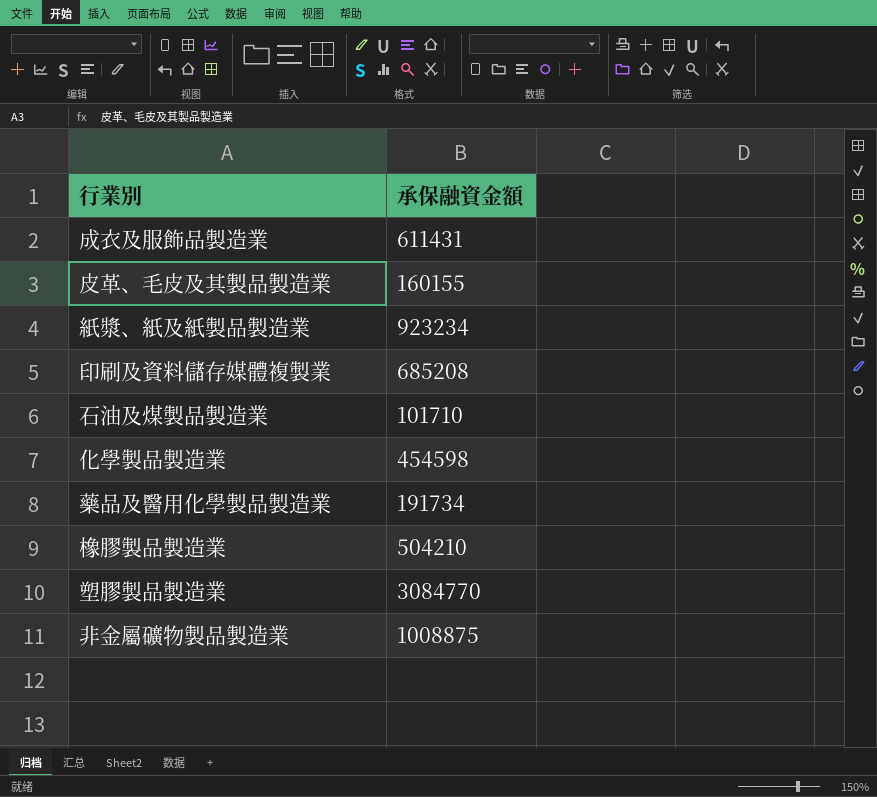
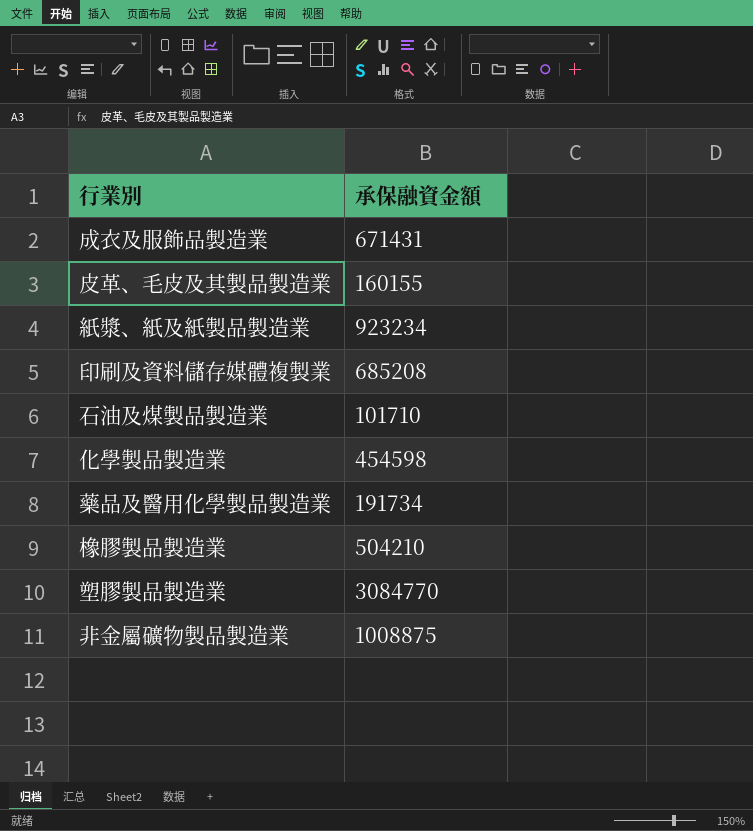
成衣及服飾品製造業 | 承保融資金額: 611431 -> 671431

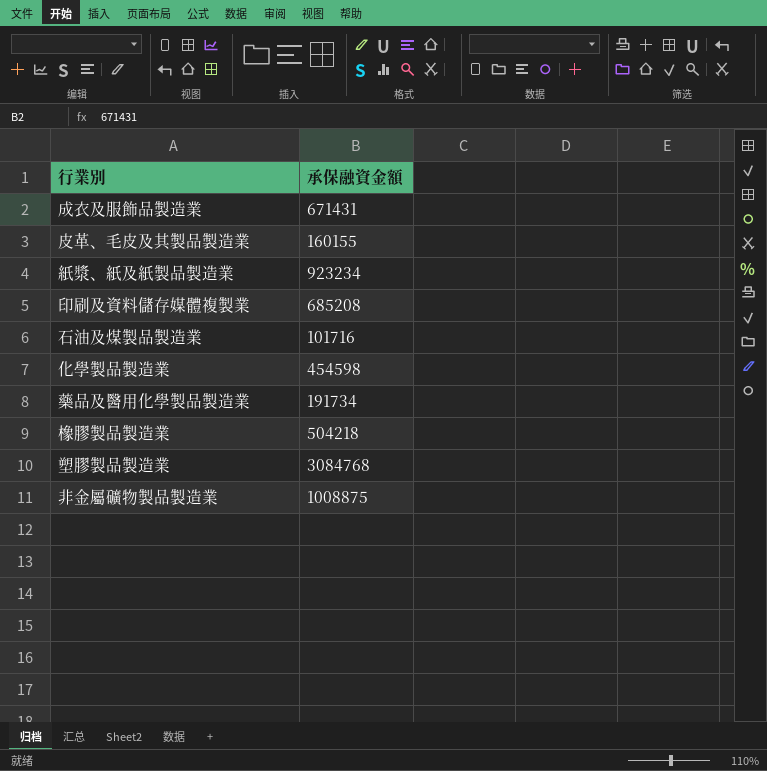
石油及煤製品製造業 | 承保融資金額: 101710 -> 101716
橡膠製品製造業 | 承保融資金額: 504210 -> 504218
塑膠製品製造業 | 承保融資金額: 3084770 -> 3084768

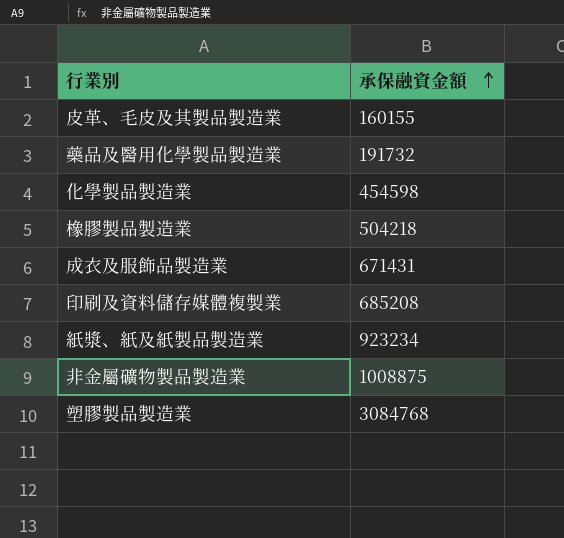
row order: none -> 承保融資金額 ascending
row 石油及煤製品製造業: 101716 -> none
藥品及醫用化學製品製造業 | 承保融資金額: 191734 -> 191732

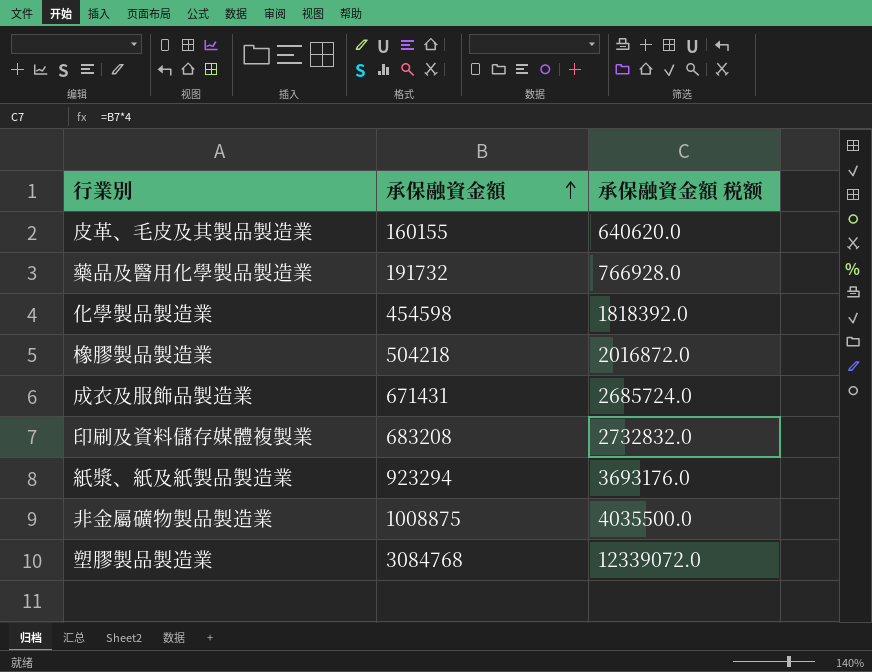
column 承保融資金額 税额 | formula: none -> [承保融資金額] * 4
印刷及資料儲存媒體複製業 | 承保融資金額: 685208 -> 683208
紙漿、紙及紙製品製造業 | 承保融資金額: 923234 -> 923294

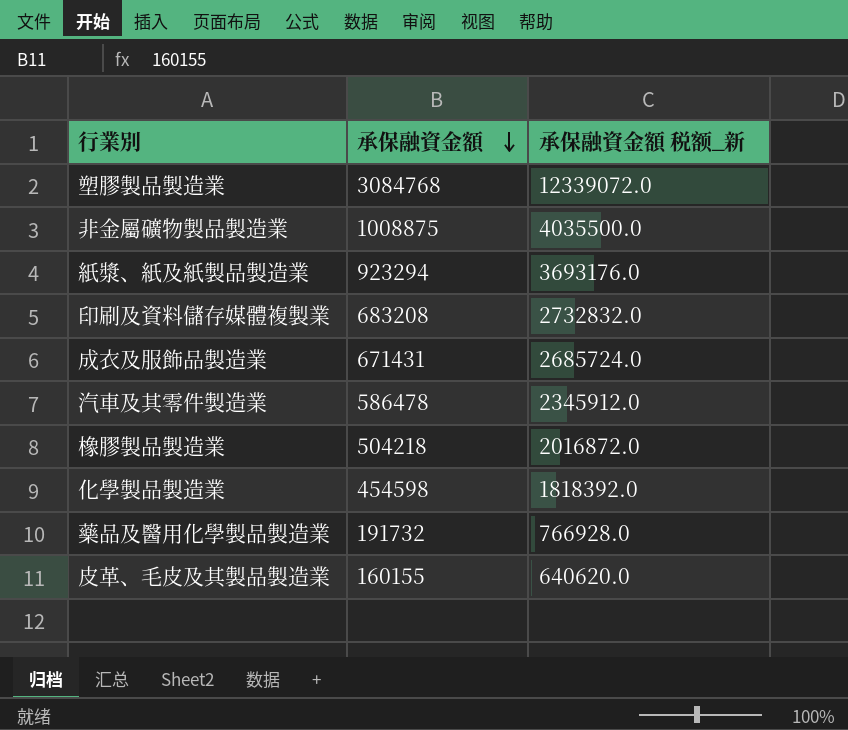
row order: 承保融資金額 ascending -> 承保融資金額 descending
column name: 承保融資金額 税额 -> 承保融資金額 税额_新
row 汽車及其零件製造業: none -> 586478 | 2345912.0

